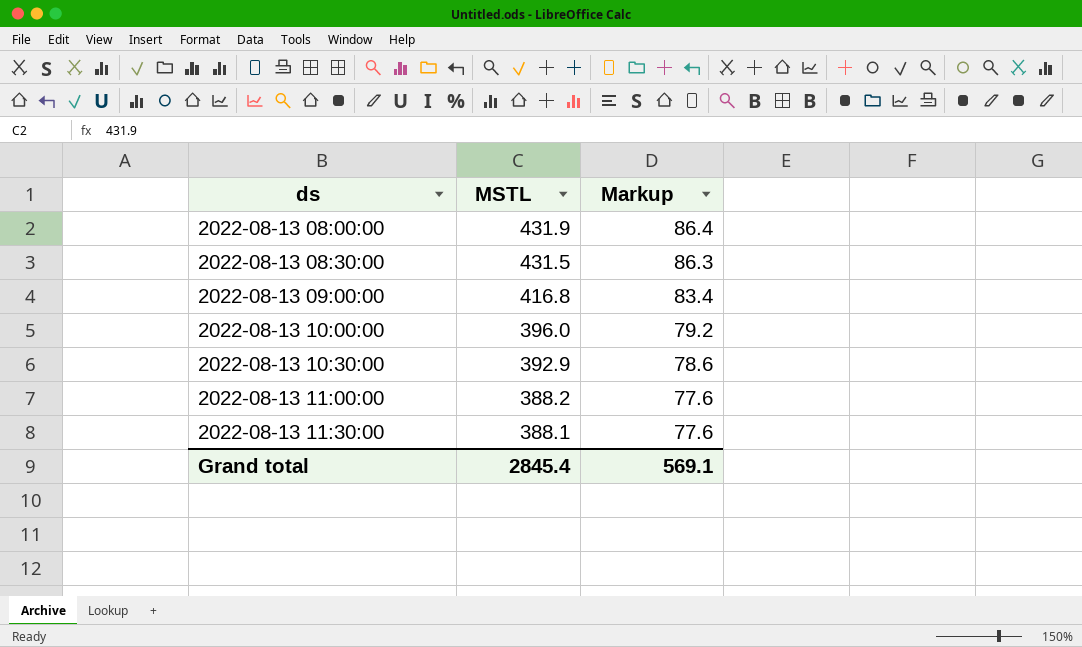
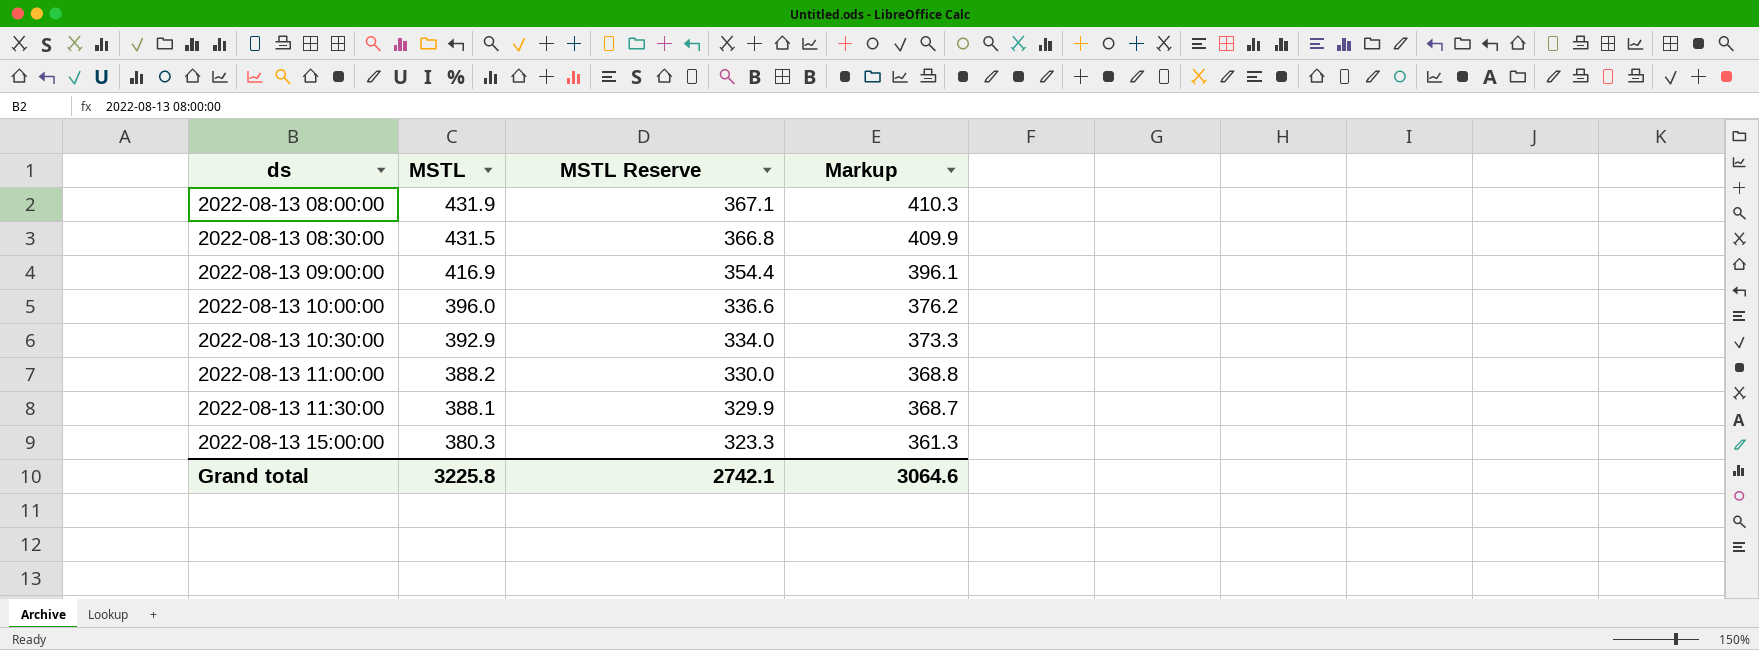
column MSTL Reserve | formula: none -> [MSTL] * 0.85
column Markup | formula: [MSTL] * 0.2 -> [MSTL] * 0.95
2022-08-13 09:00:00 | MSTL: 416.8 -> 416.9
row 2022-08-13 15:00:00: none -> 380.3 | 323.3 | 361.3
Grand total | MSTL: 2845.4 -> 3225.8
Grand total | Markup: 569.1 -> 3064.6

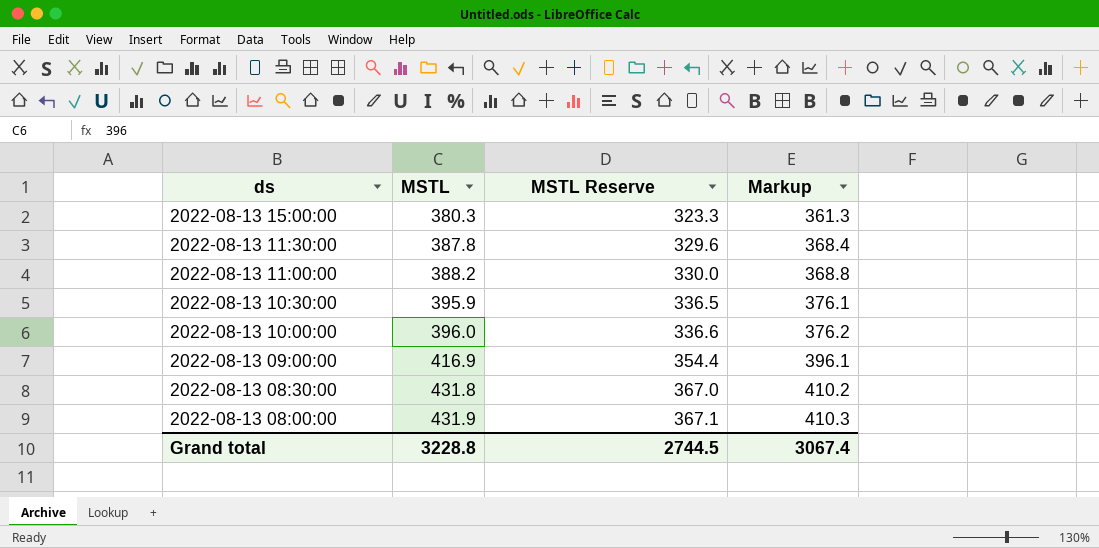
row order: ds ascending -> ds descending
2022-08-13 11:30:00 | MSTL: 388.1 -> 387.8
2022-08-13 11:30:00 | MSTL Reserve: 329.9 -> 329.6
2022-08-13 11:30:00 | Markup: 368.7 -> 368.4
2022-08-13 10:30:00 | MSTL: 392.9 -> 395.9
2022-08-13 10:30:00 | MSTL Reserve: 334.0 -> 336.5
2022-08-13 10:30:00 | Markup: 373.3 -> 376.1
2022-08-13 08:30:00 | MSTL: 431.5 -> 431.8
2022-08-13 08:30:00 | MSTL Reserve: 366.8 -> 367.0
2022-08-13 08:30:00 | Markup: 409.9 -> 410.2
Grand total | MSTL: 3225.8 -> 3228.8
Grand total | MSTL Reserve: 2742.1 -> 2744.5
Grand total | Markup: 3064.6 -> 3067.4

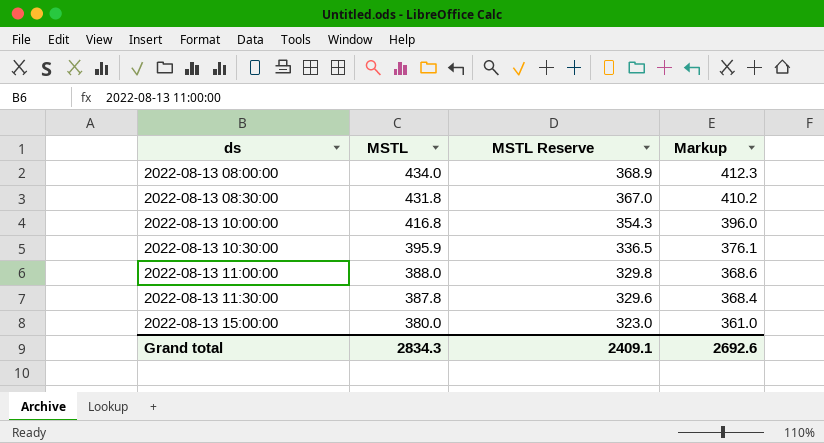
row order: ds descending -> ds ascending
row 2022-08-13 09:00:00: 416.9 | 354.4 | 396.1 -> none
2022-08-13 08:00:00 | MSTL: 431.9 -> 434.0
2022-08-13 08:00:00 | MSTL Reserve: 367.1 -> 368.9
2022-08-13 08:00:00 | Markup: 410.3 -> 412.3
2022-08-13 10:00:00 | MSTL: 396.0 -> 416.8
2022-08-13 10:00:00 | MSTL Reserve: 336.6 -> 354.3
2022-08-13 10:00:00 | Markup: 376.2 -> 396.0
2022-08-13 11:00:00 | MSTL: 388.2 -> 388.0
2022-08-13 11:00:00 | MSTL Reserve: 330.0 -> 329.8
2022-08-13 11:00:00 | Markup: 368.8 -> 368.6
2022-08-13 15:00:00 | MSTL: 380.3 -> 380.0
2022-08-13 15:00:00 | MSTL Reserve: 323.3 -> 323.0
2022-08-13 15:00:00 | Markup: 361.3 -> 361.0
Grand total | MSTL: 3228.8 -> 2834.3
Grand total | MSTL Reserve: 2744.5 -> 2409.1
Grand total | Markup: 3067.4 -> 2692.6

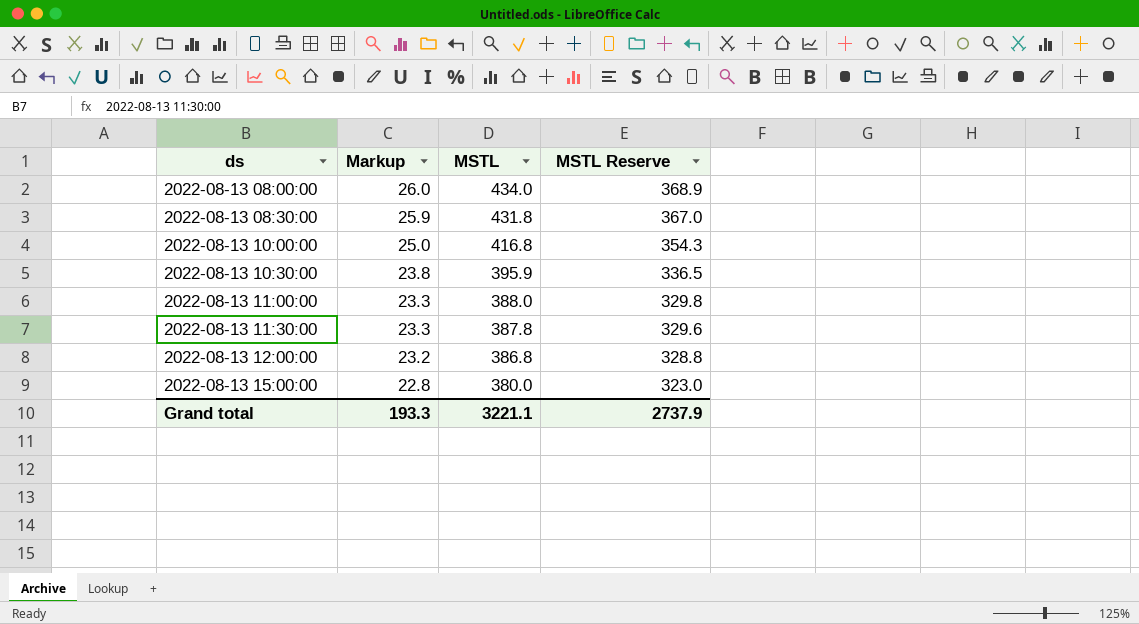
column Markup | formula: [MSTL] * 0.95 -> [MSTL] * 0.06
column Markup | position: 4 -> 2
row 2022-08-13 12:00:00: none -> 23.2 | 386.8 | 328.8
Grand total | Markup: 2692.6 -> 193.3
Grand total | MSTL: 2834.3 -> 3221.1
Grand total | MSTL Reserve: 2409.1 -> 2737.9

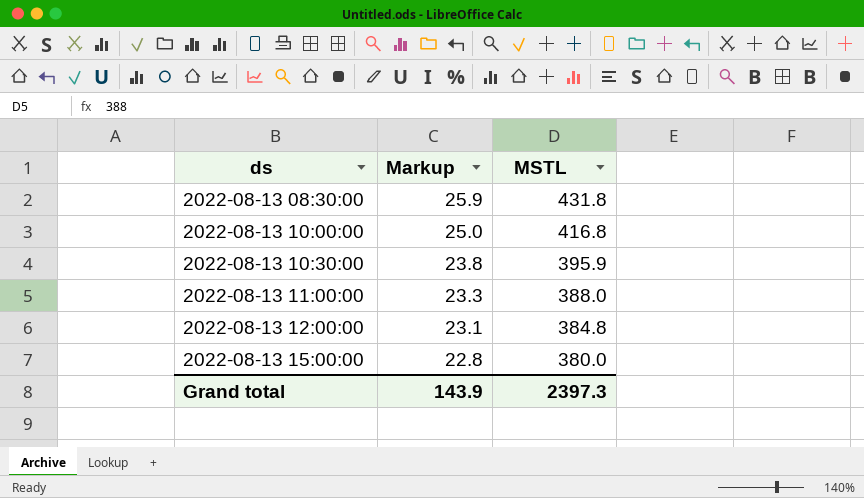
column MSTL Reserve | formula: [MSTL] * 0.85 -> none
row 2022-08-13 08:00:00: 26.0 | 434.0 | 368.9 -> none
row 2022-08-13 11:30:00: 23.3 | 387.8 | 329.6 -> none
2022-08-13 12:00:00 | Markup: 23.2 -> 23.1
2022-08-13 12:00:00 | MSTL: 386.8 -> 384.8
Grand total | Markup: 193.3 -> 143.9
Grand total | MSTL: 3221.1 -> 2397.3

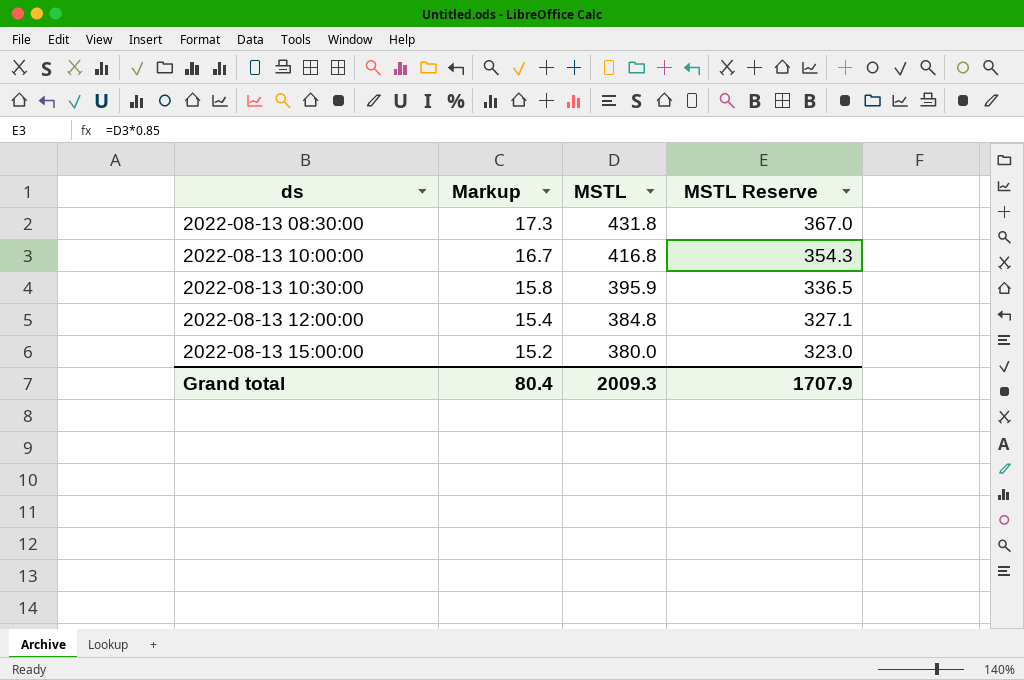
column Markup | formula: [MSTL] * 0.06 -> [MSTL] * 0.04
column MSTL Reserve | formula: none -> [MSTL] * 0.85
row 2022-08-13 11:00:00: 23.3 | 388.0 -> none
Grand total | Markup: 143.9 -> 80.4
Grand total | MSTL: 2397.3 -> 2009.3

